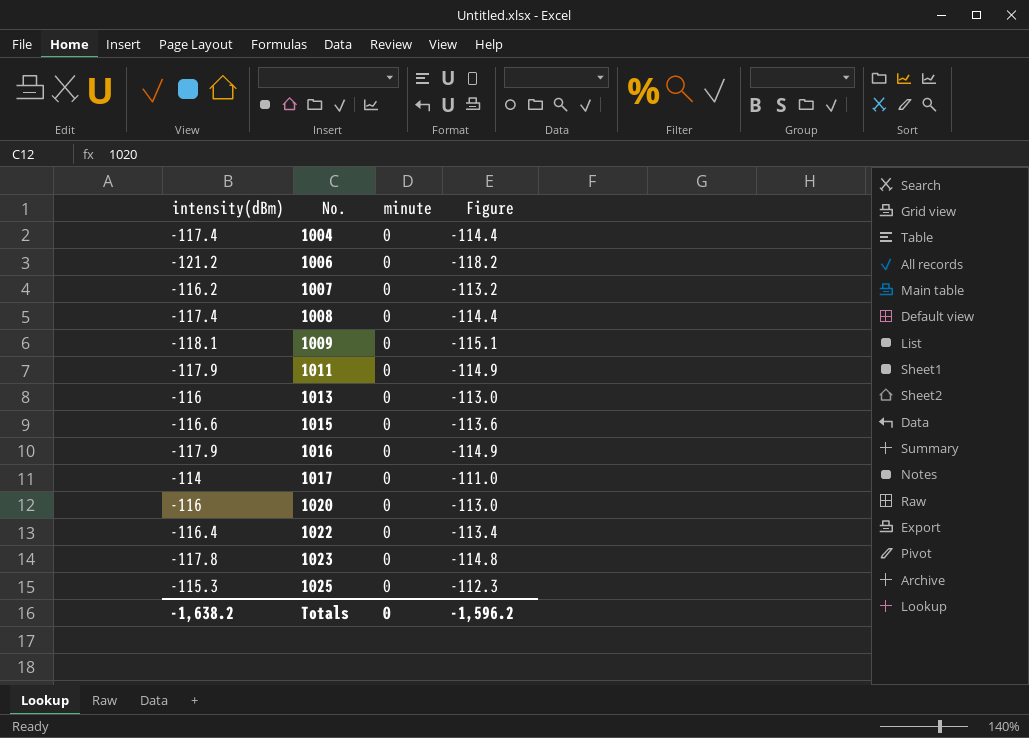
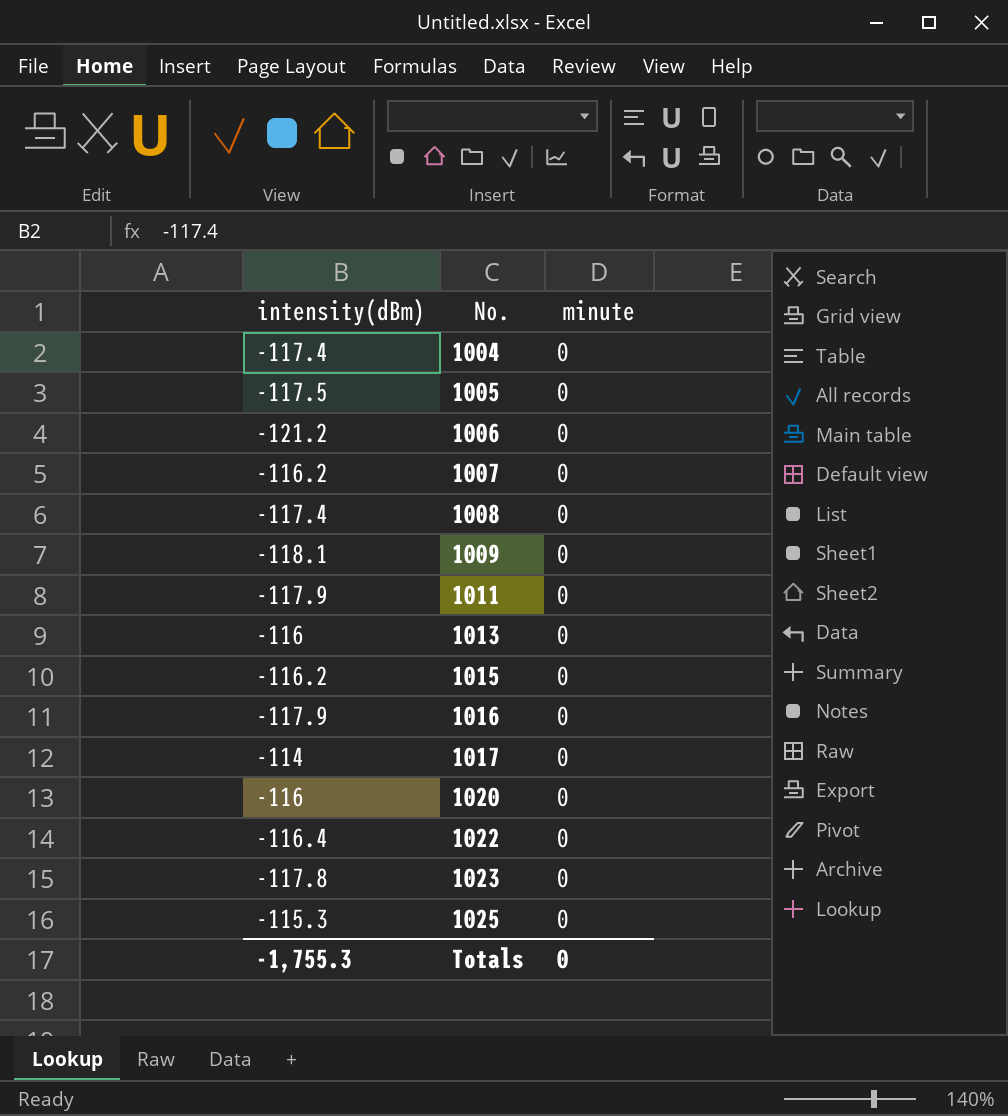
column Figure | formula: [intensity(dBm)] + 3 -> none
row 1005: none -> -117.5 | 0
1015 | intensity(dBm): -116.6 -> -116.2
Totals | intensity(dBm): -1,638.2 -> -1,755.3

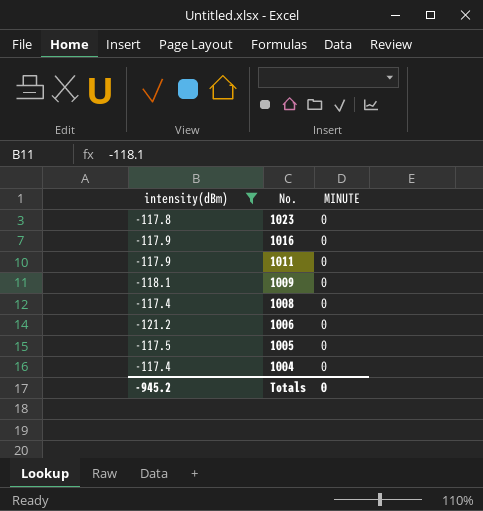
filter: none -> intensity(dBm) <= -117.4
row order: No. ascending -> No. descending
column name: minute -> MINUTE
Totals | intensity(dBm): -1,755.3 -> -945.2

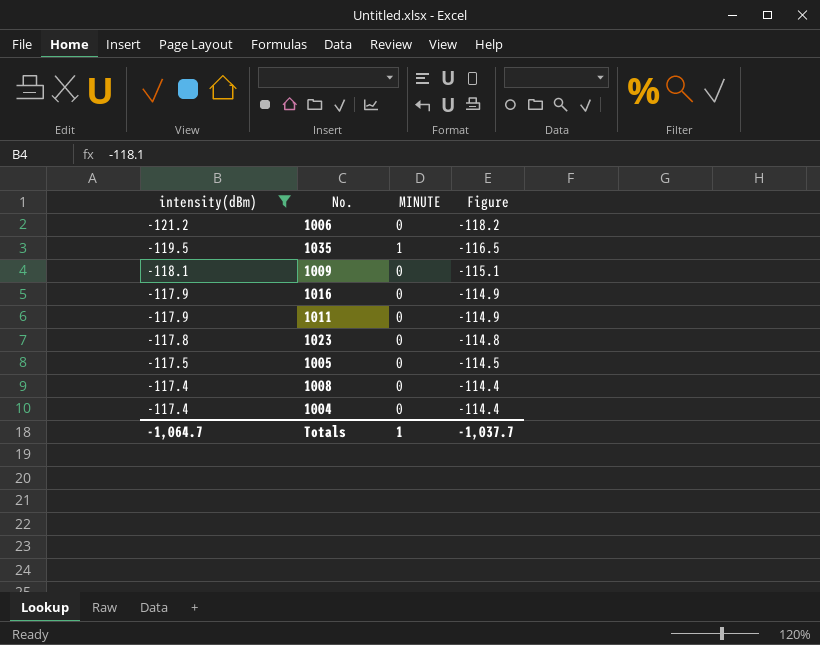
row order: No. descending -> intensity(dBm) ascending
column Figure | formula: none -> [intensity(dBm)] + 3
row 1035: none -> -119.5 | 1 | -116.5
Totals | intensity(dBm): -945.2 -> -1,064.7
Totals | MINUTE: 0 -> 1

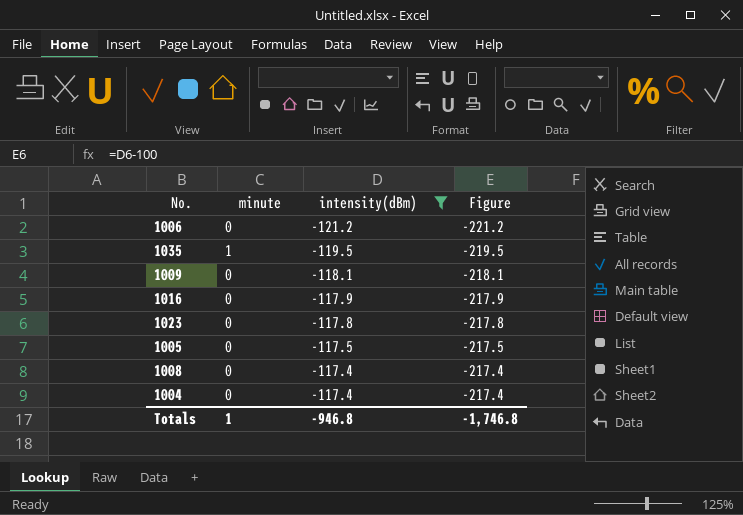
column name: MINUTE -> minute
column intensity(dBm) | position: 1 -> 3
column Figure | formula: [intensity(dBm)] + 3 -> [intensity(dBm)] - 100
row 1011: -117.9 | 0 | -114.9 -> none
Totals | intensity(dBm): -1,064.7 -> -946.8
Totals | Figure: -1,037.7 -> -1,746.8

